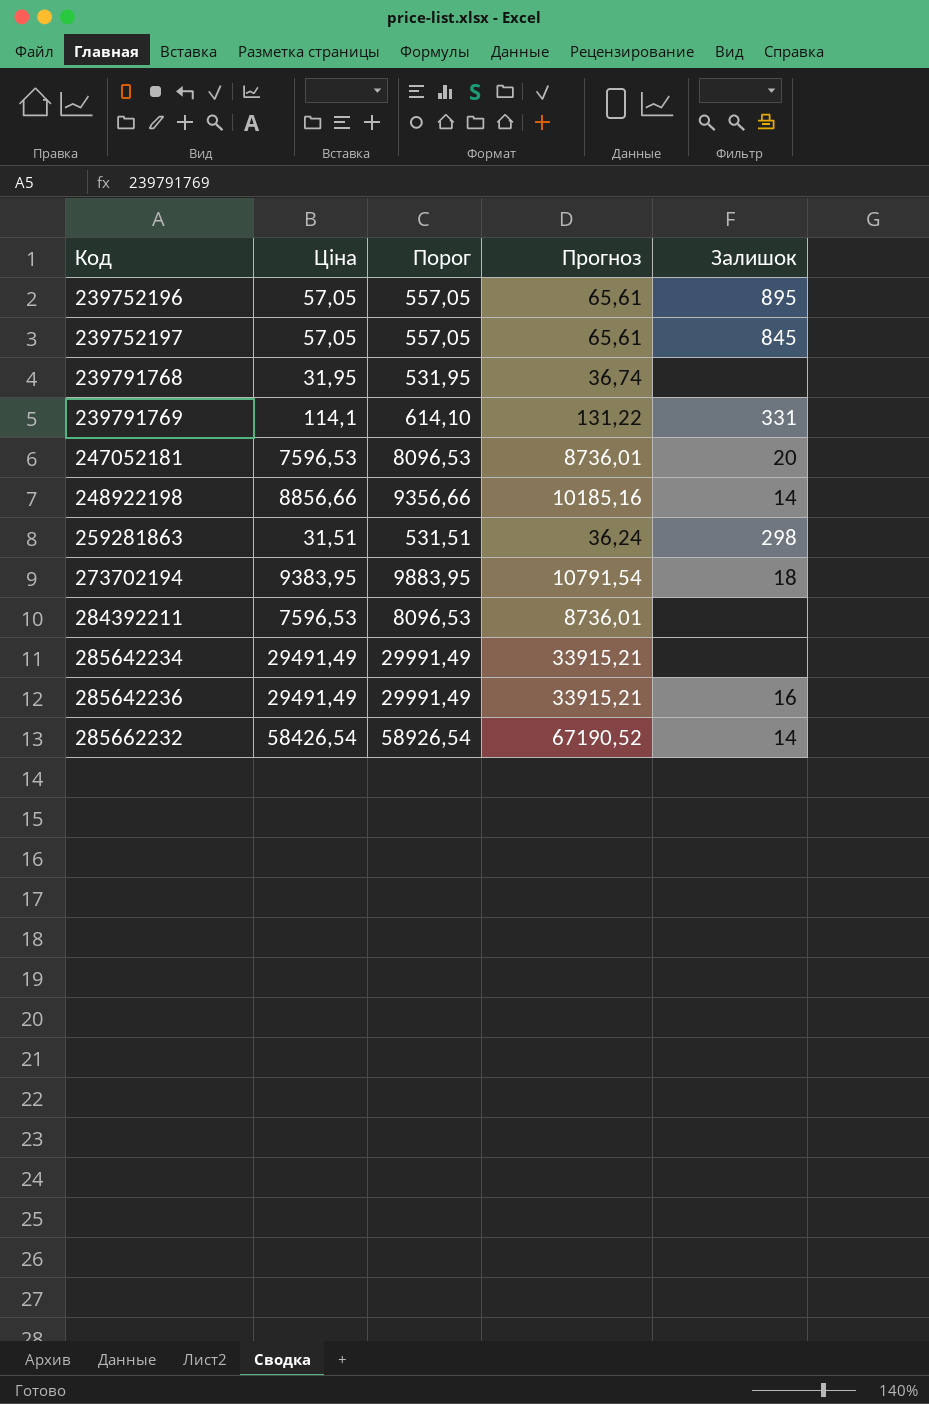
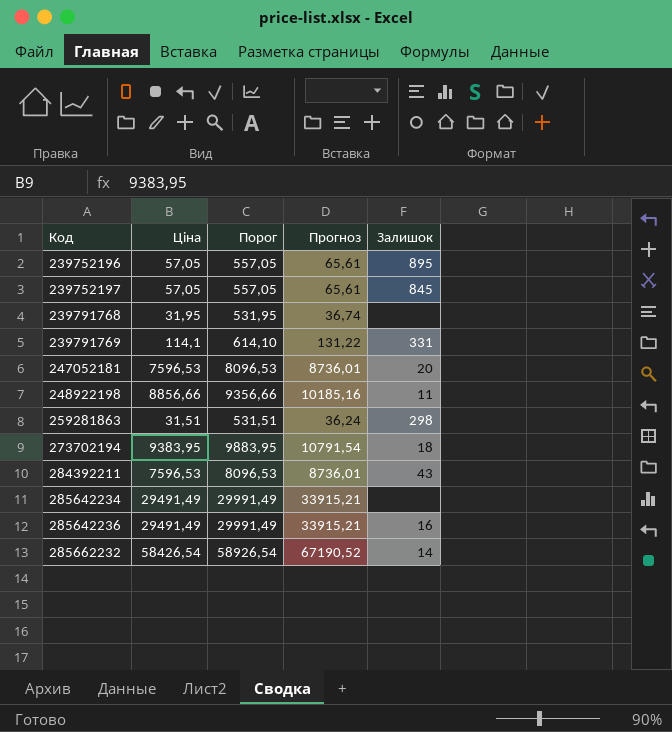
248922198 | Залишок: 14 -> 11
284392211 | Залишок: none -> 43

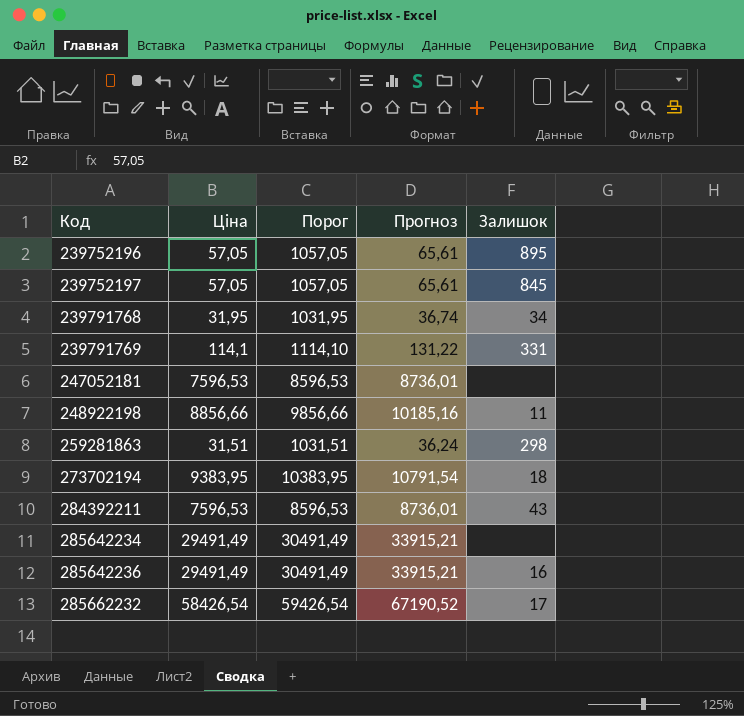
column Порог | formula: [Ціна] + 500 -> [Ціна] + 1000
239791768 | Залишок: none -> 34
247052181 | Залишок: 20 -> none
285662232 | Залишок: 14 -> 17

